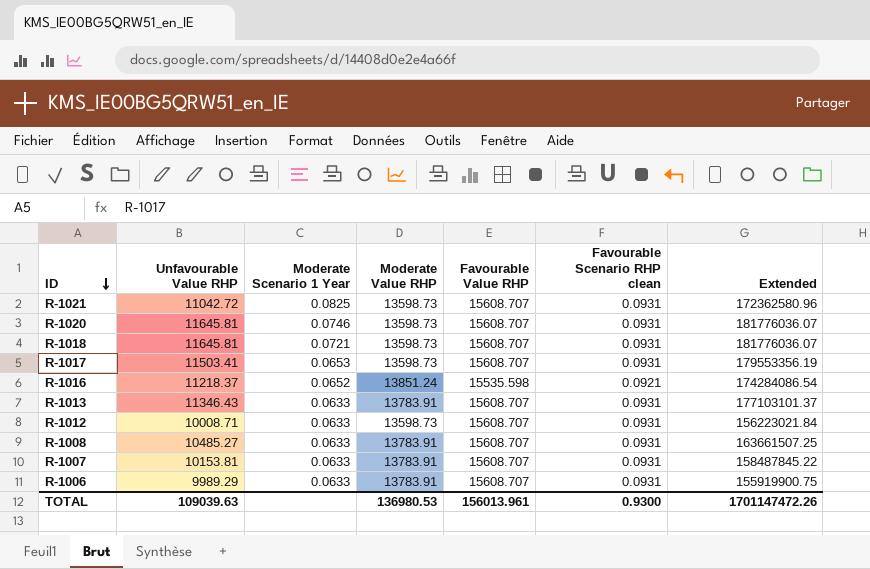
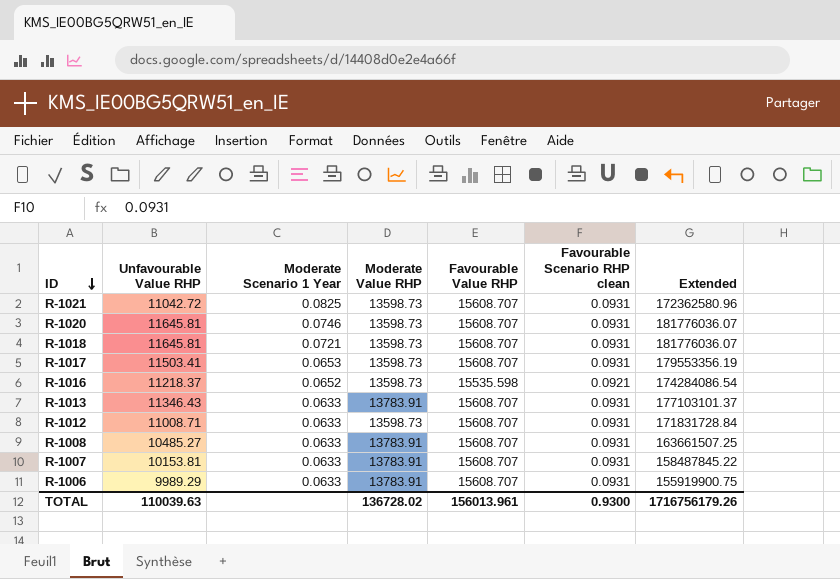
R-1016 | Moderate Value RHP: 13851.24 -> 13598.73
R-1012 | Unfavourable Value RHP: 10008.71 -> 11008.71
R-1012 | Extended: 156223021.84 -> 171831728.84
TOTAL | Unfavourable Value RHP: 109039.63 -> 110039.63
TOTAL | Moderate Value RHP: 136980.53 -> 136728.02
TOTAL | Extended: 1701147472.26 -> 1716756179.26

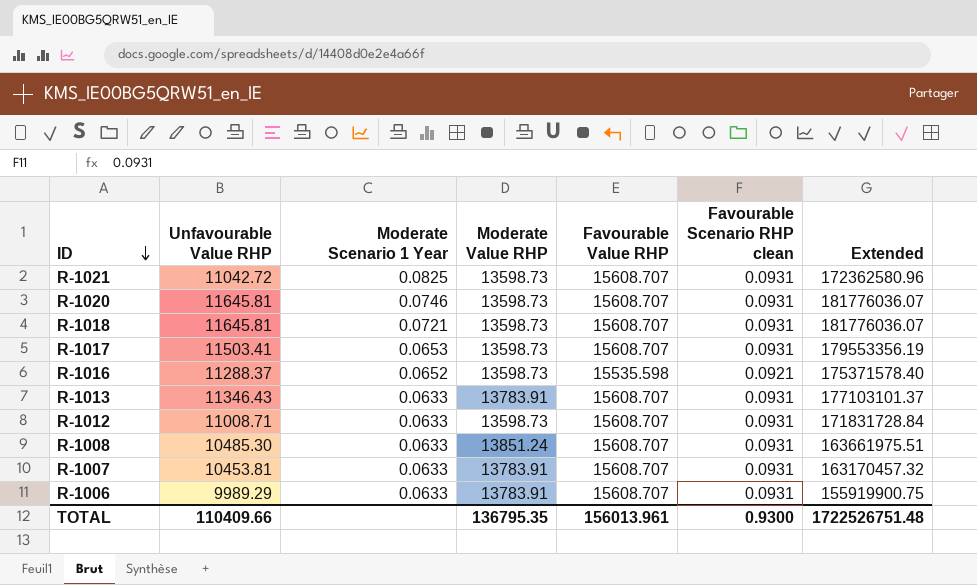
R-1016 | Unfavourable Value RHP: 11218.37 -> 11288.37
R-1016 | Extended: 174284086.54 -> 175371578.40
R-1008 | Unfavourable Value RHP: 10485.27 -> 10485.30
R-1008 | Moderate Value RHP: 13783.91 -> 13851.24
R-1008 | Extended: 163661507.25 -> 163661975.51
R-1007 | Unfavourable Value RHP: 10153.81 -> 10453.81
R-1007 | Extended: 158487845.22 -> 163170457.32
TOTAL | Unfavourable Value RHP: 110039.63 -> 110409.66
TOTAL | Moderate Value RHP: 136728.02 -> 136795.35
TOTAL | Extended: 1716756179.26 -> 1722526751.48

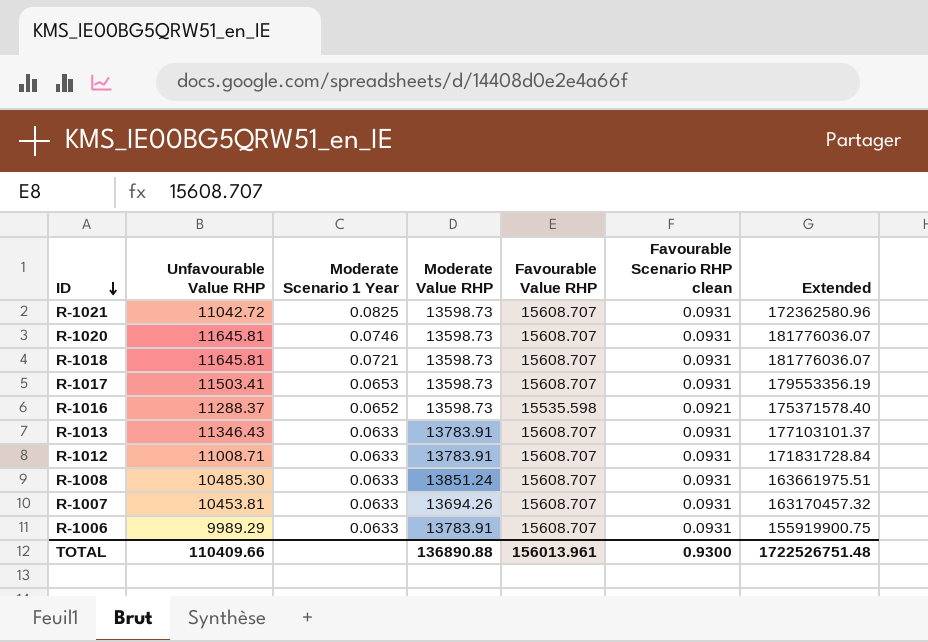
R-1012 | Moderate Value RHP: 13598.73 -> 13783.91
R-1007 | Moderate Value RHP: 13783.91 -> 13694.26
TOTAL | Moderate Value RHP: 136795.35 -> 136890.88

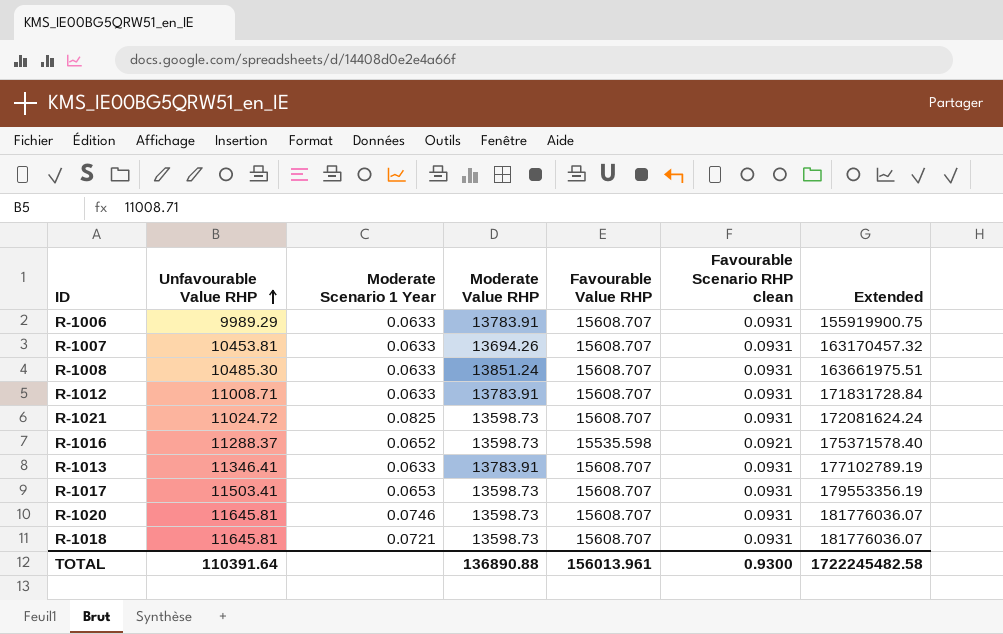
row order: ID descending -> Unfavourable Value RHP ascending
R-1021 | Unfavourable Value RHP: 11042.72 -> 11024.72
R-1021 | Extended: 172362580.96 -> 172081624.24
R-1013 | Unfavourable Value RHP: 11346.43 -> 11346.41
R-1013 | Extended: 177103101.37 -> 177102789.19
TOTAL | Unfavourable Value RHP: 110409.66 -> 110391.64
TOTAL | Extended: 1722526751.48 -> 1722245482.58

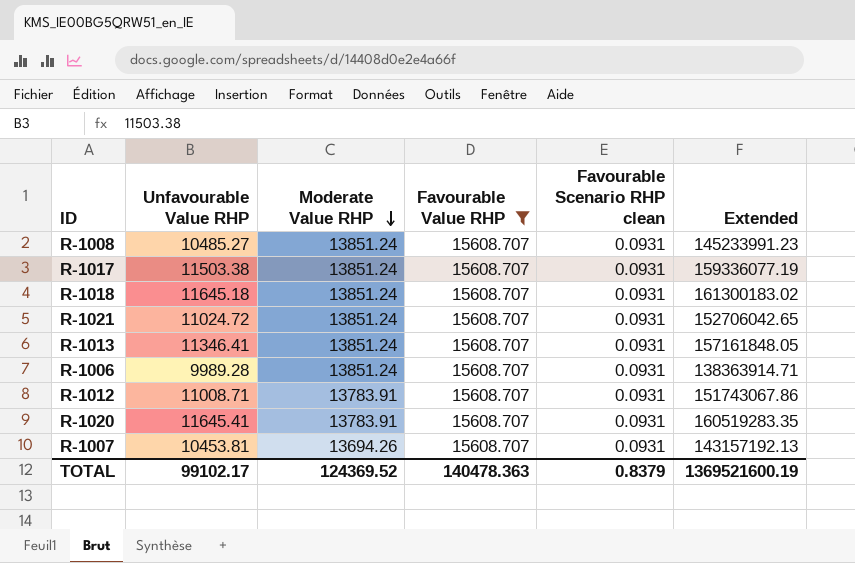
filter: none -> Favourable Value RHP = 15608.707
row order: Unfavourable Value RHP ascending -> Moderate Value RHP descending
column Moderate Scenario 1 Year | position: 3 -> none
column Extended | formula: [Unfavourable Value RHP] * [Favourable Value RHP] -> [Unfavourable Value RHP] * [Moderate Value RHP]
R-1008 | Unfavourable Value RHP: 10485.30 -> 10485.27
R-1017 | Unfavourable Value RHP: 11503.41 -> 11503.38
R-1017 | Moderate Value RHP: 13598.73 -> 13851.24
R-1018 | Unfavourable Value RHP: 11645.81 -> 11645.18
R-1018 | Moderate Value RHP: 13598.73 -> 13851.24
R-1021 | Moderate Value RHP: 13598.73 -> 13851.24
R-1013 | Moderate Value RHP: 13783.91 -> 13851.24
R-1006 | Unfavourable Value RHP: 9989.29 -> 9989.28
R-1006 | Moderate Value RHP: 13783.91 -> 13851.24
R-1020 | Unfavourable Value RHP: 11645.81 -> 11645.41
R-1020 | Moderate Value RHP: 13598.73 -> 13783.91
TOTAL | Unfavourable Value RHP: 110391.64 -> 99102.17
TOTAL | Moderate Value RHP: 136890.88 -> 124369.52
TOTAL | Favourable Value RHP: 156013.961 -> 140478.363
TOTAL | Favourable Scenario RHP clean: 0.9300 -> 0.8379
TOTAL | Extended: 1722245482.58 -> 1369521600.19

